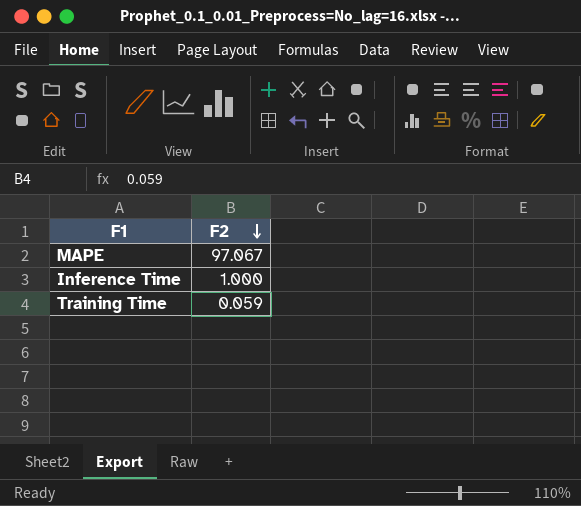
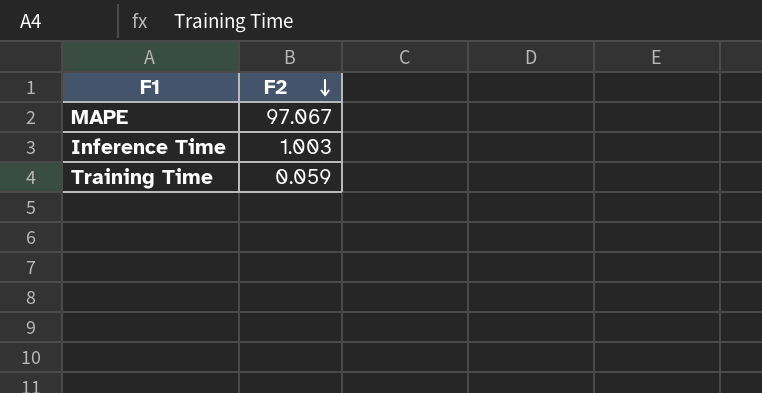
Inference Time | F2: 1.000 -> 1.003

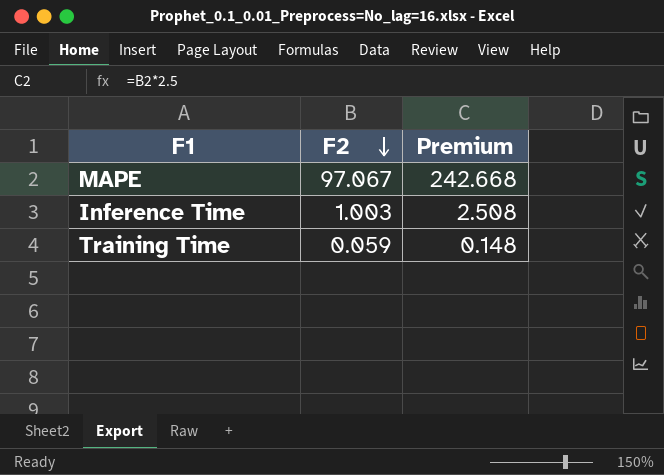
column Premium | formula: none -> [F2] * 2.5

